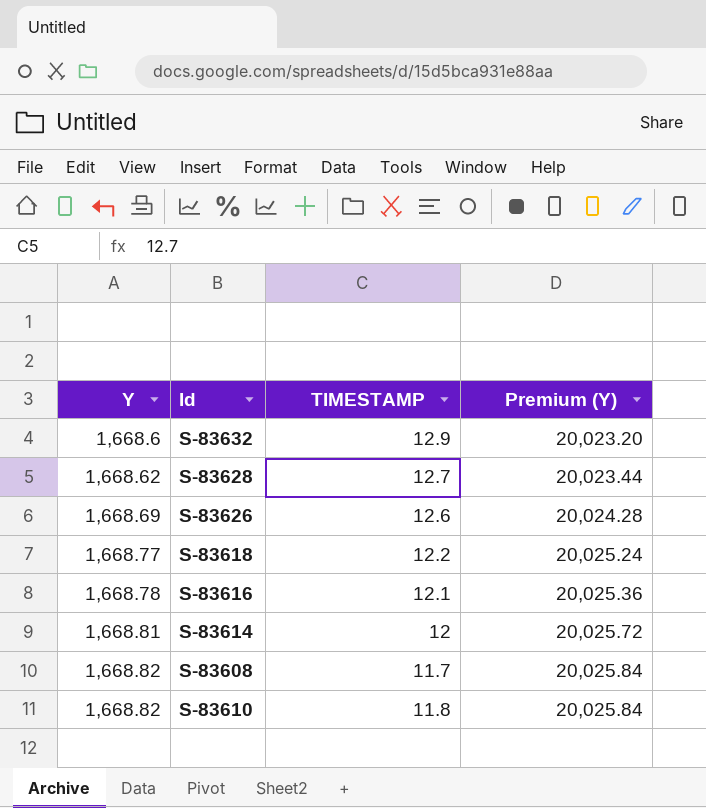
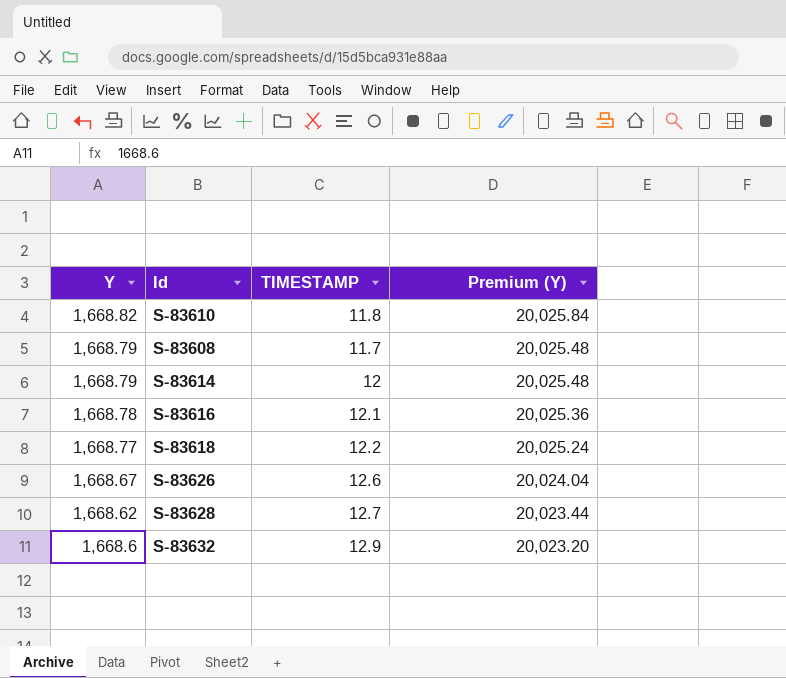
row order: Y ascending -> Y descending
S-83608 | Y: 1,668.82 -> 1,668.79
S-83608 | Premium (Y): 20,025.84 -> 20,025.48
S-83614 | Y: 1,668.81 -> 1,668.79
S-83614 | Premium (Y): 20,025.72 -> 20,025.48
S-83626 | Y: 1,668.69 -> 1,668.67
S-83626 | Premium (Y): 20,024.28 -> 20,024.04

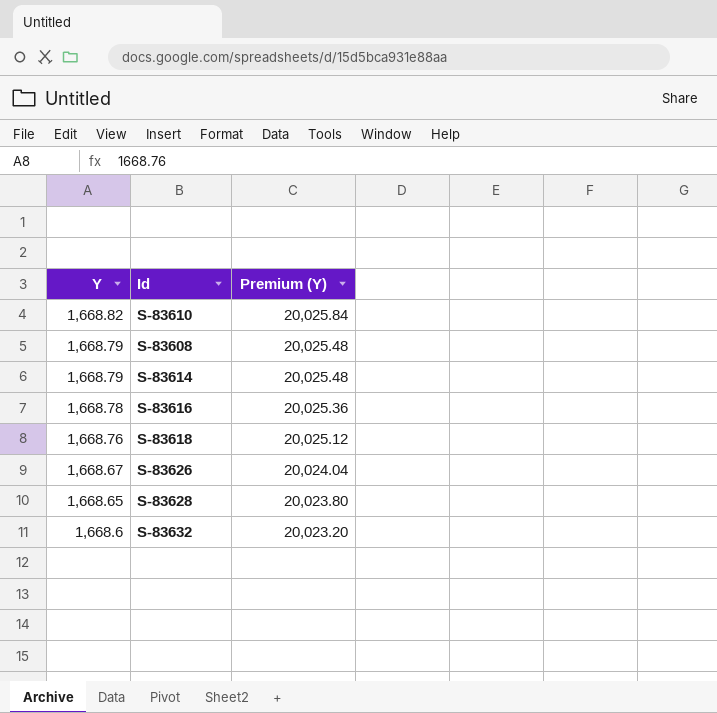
column TIMESTAMP | position: 3 -> none
S-83618 | Y: 1,668.77 -> 1,668.76
S-83618 | Premium (Y): 20,025.24 -> 20,025.12
S-83628 | Y: 1,668.62 -> 1,668.65
S-83628 | Premium (Y): 20,023.44 -> 20,023.80

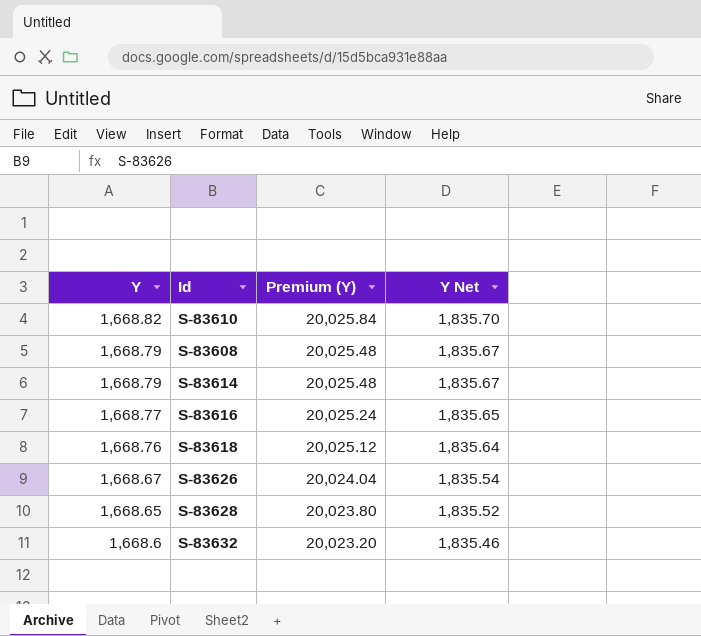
column Y Net | formula: none -> [Y] * 1.1
S-83616 | Y: 1,668.78 -> 1,668.77
S-83616 | Premium (Y): 20,025.36 -> 20,025.24

